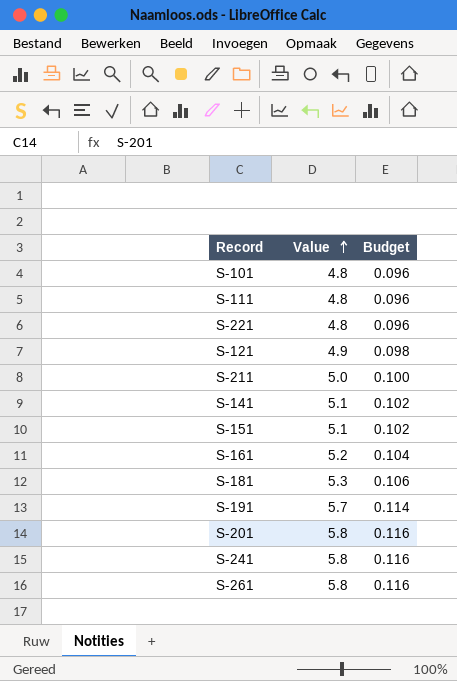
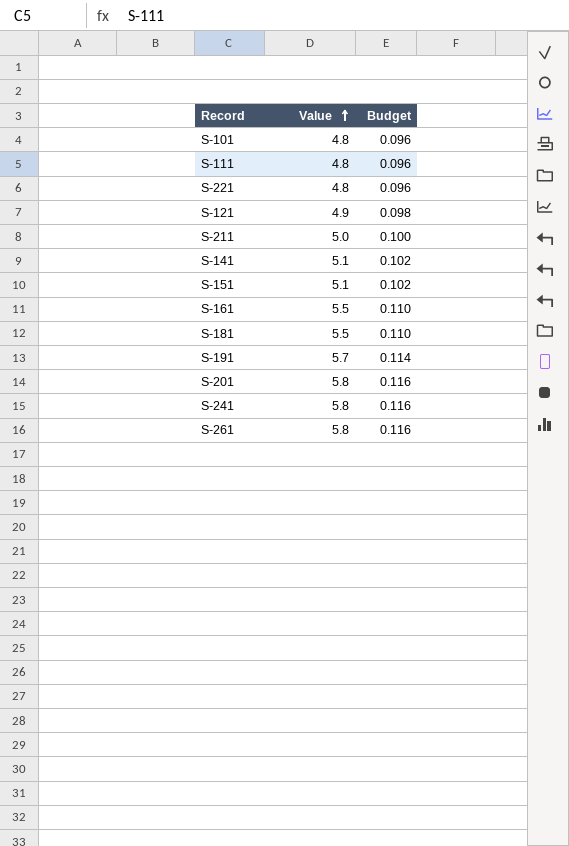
S-161 | Value: 5.2 -> 5.5
S-161 | Budget: 0.104 -> 0.110
S-181 | Value: 5.3 -> 5.5
S-181 | Budget: 0.106 -> 0.110

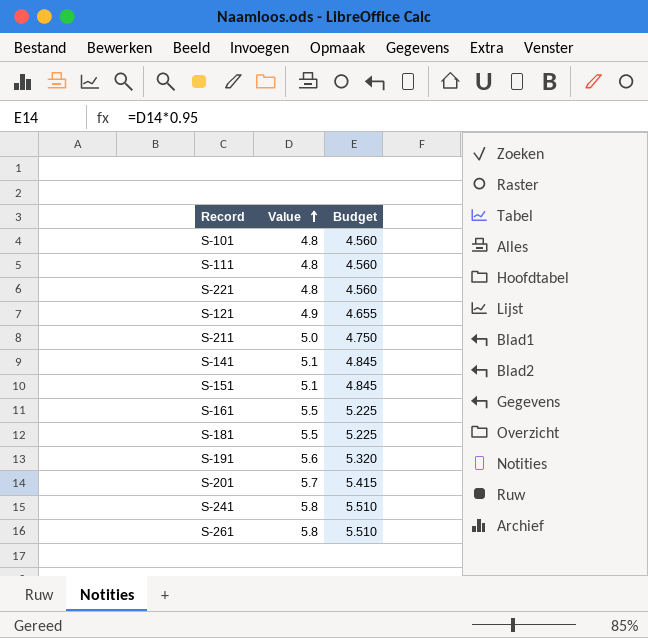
column Budget | formula: [Value] * 0.02 -> [Value] * 0.95
S-191 | Value: 5.7 -> 5.6
S-201 | Value: 5.8 -> 5.7

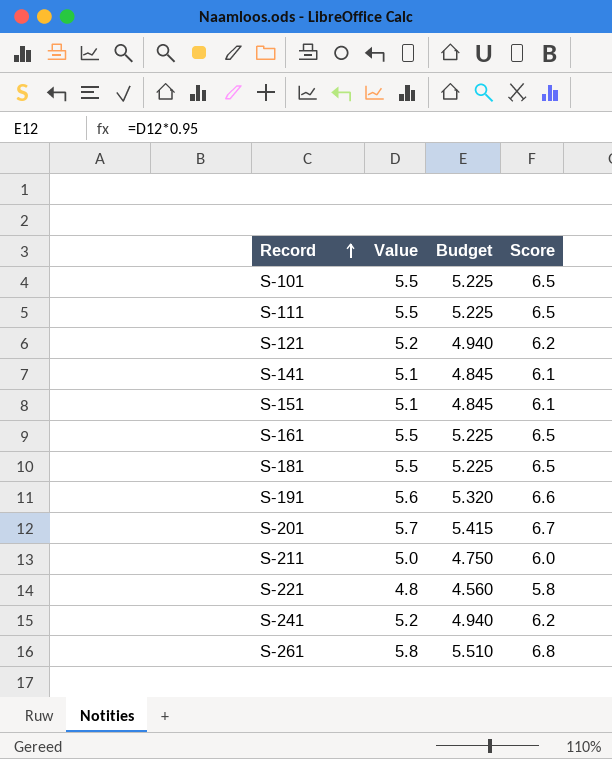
row order: Value ascending -> Record ascending
column Score | formula: none -> [Value] + 1
S-101 | Value: 4.8 -> 5.5
S-101 | Budget: 4.560 -> 5.225
S-111 | Value: 4.8 -> 5.5
S-111 | Budget: 4.560 -> 5.225
S-121 | Value: 4.9 -> 5.2
S-121 | Budget: 4.655 -> 4.940
S-241 | Value: 5.8 -> 5.2
S-241 | Budget: 5.510 -> 4.940

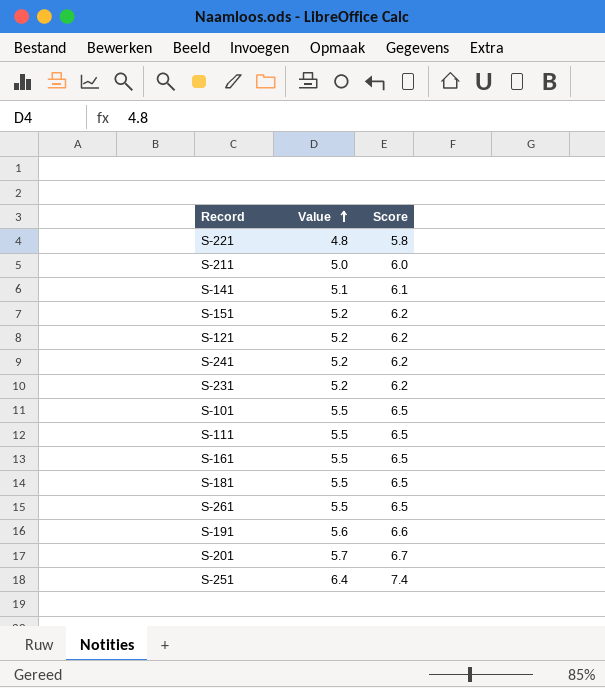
row order: Record ascending -> Value ascending
column Budget | formula: [Value] * 0.95 -> none
S-151 | Value: 5.1 -> 5.2
S-151 | Score: 6.1 -> 6.2
row S-231: none -> 5.2 | 6.2
S-261 | Value: 5.8 -> 5.5
S-261 | Score: 6.8 -> 6.5
row S-251: none -> 6.4 | 7.4

